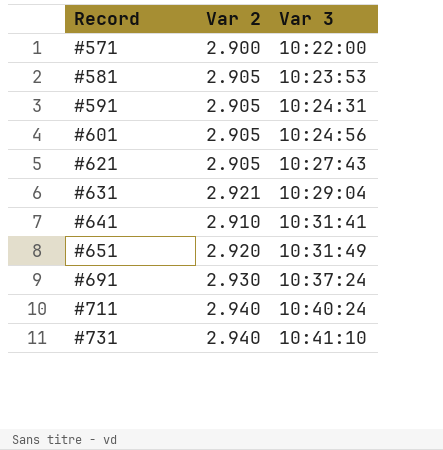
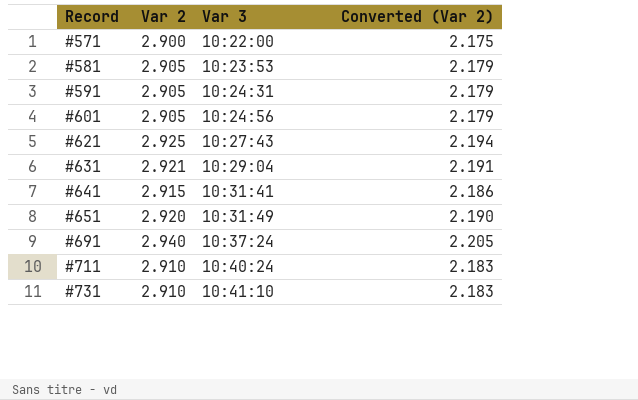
column Converted (Var 2) | formula: none -> [Var 2] * 0.75
#621 | Var 2: 2.905 -> 2.925
#641 | Var 2: 2.910 -> 2.915
#691 | Var 2: 2.930 -> 2.940
#711 | Var 2: 2.940 -> 2.910
#731 | Var 2: 2.940 -> 2.910

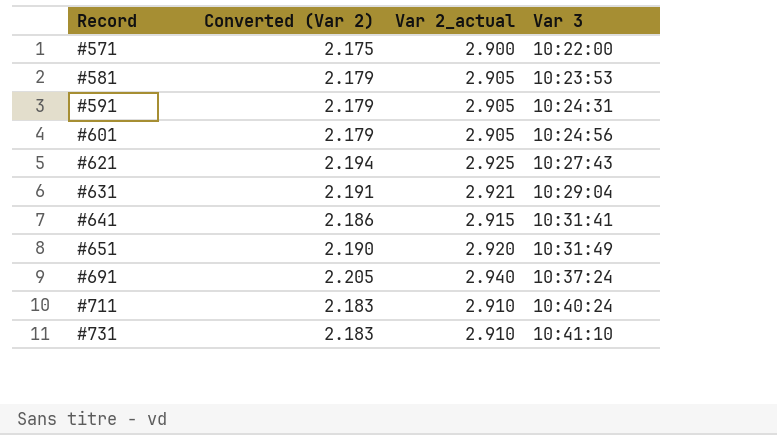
column Converted (Var 2) | position: 4 -> 2
column name: Var 2 -> Var 2_actual

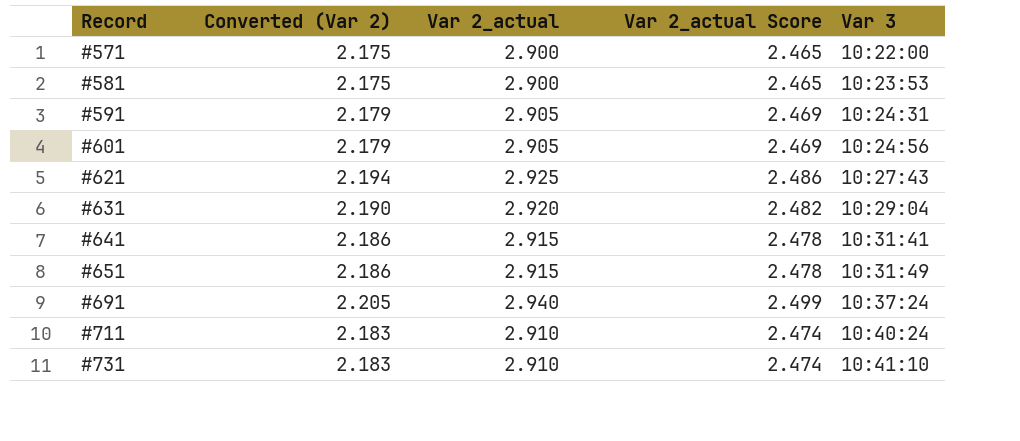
column Var 2_actual Score | formula: none -> [Var 2_actual] * 0.85
#581 | Converted (Var 2): 2.179 -> 2.175
#581 | Var 2_actual: 2.905 -> 2.900
#631 | Converted (Var 2): 2.191 -> 2.190
#631 | Var 2_actual: 2.921 -> 2.920
#651 | Converted (Var 2): 2.190 -> 2.186
#651 | Var 2_actual: 2.920 -> 2.915

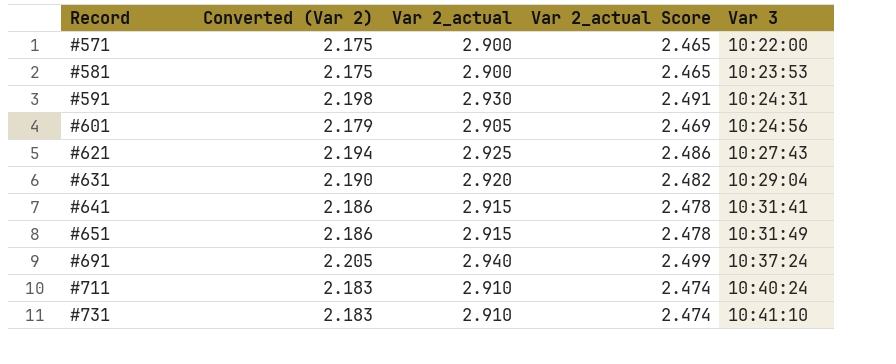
#591 | Converted (Var 2): 2.179 -> 2.198
#591 | Var 2_actual: 2.905 -> 2.930
#591 | Var 2_actual Score: 2.469 -> 2.491

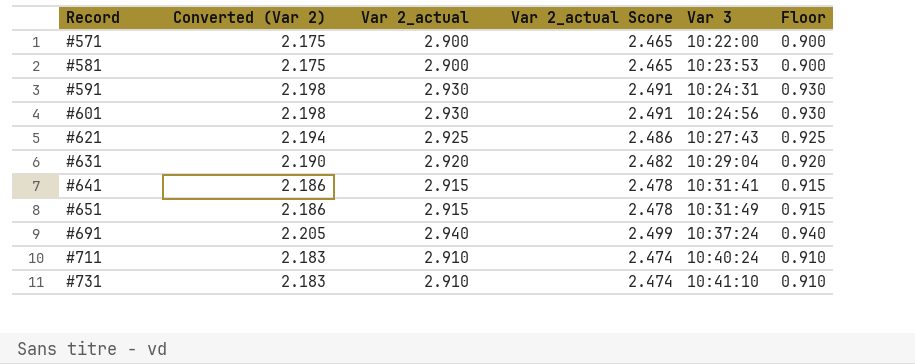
column Floor | formula: none -> [Var 2_actual] - 2
#601 | Converted (Var 2): 2.179 -> 2.198
#601 | Var 2_actual: 2.905 -> 2.930
#601 | Var 2_actual Score: 2.469 -> 2.491

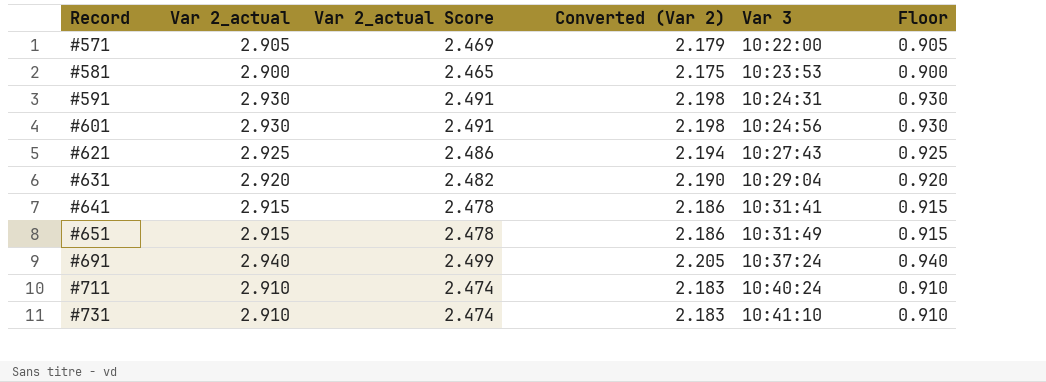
column Converted (Var 2) | position: 2 -> 4
#571 | Var 2_actual: 2.900 -> 2.905
#571 | Var 2_actual Score: 2.465 -> 2.469
#571 | Converted (Var 2): 2.175 -> 2.179
#571 | Floor: 0.900 -> 0.905

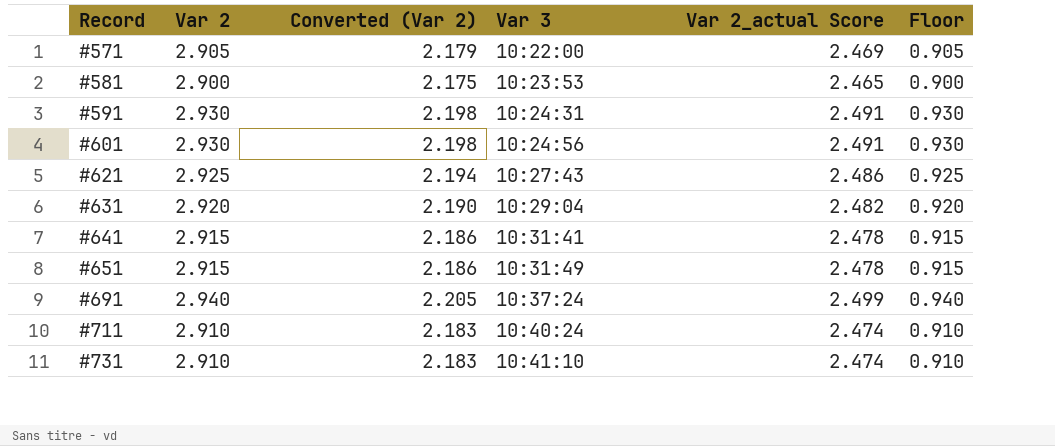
column name: Var 2_actual -> Var 2
column Var 2_actual Score | position: 3 -> 5

